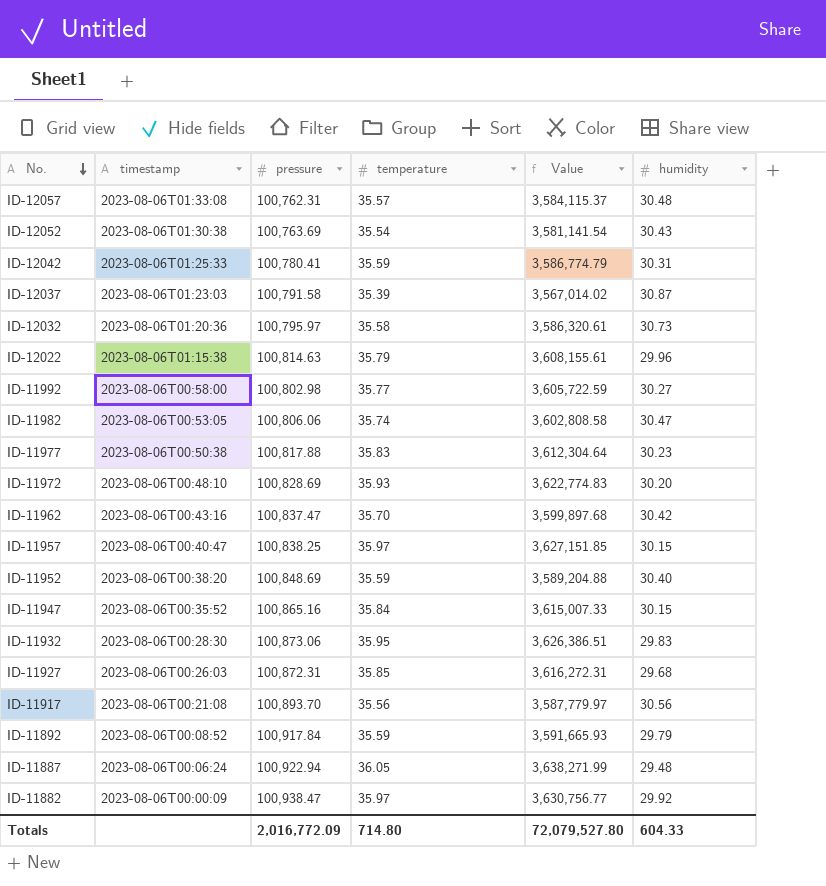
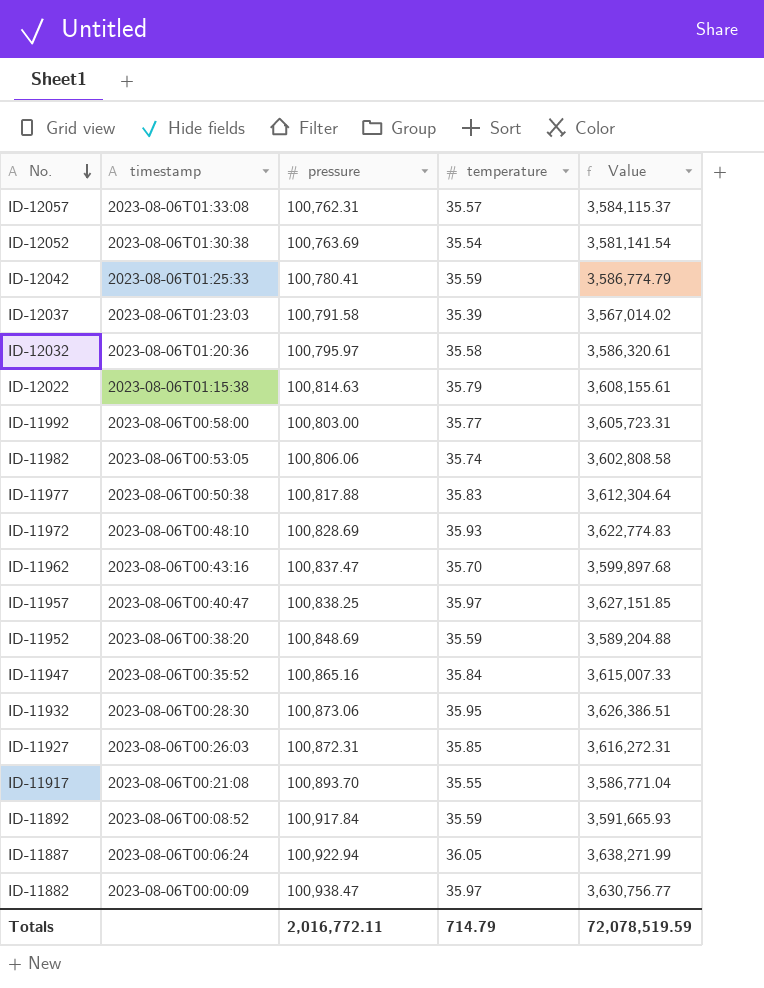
column humidity | position: 6 -> none
ID-11992 | pressure: 100,802.98 -> 100,803.00
ID-11992 | Value: 3,605,722.59 -> 3,605,723.31
ID-11917 | temperature: 35.56 -> 35.55
ID-11917 | Value: 3,587,779.97 -> 3,586,771.04
Totals | pressure: 2,016,772.09 -> 2,016,772.11
Totals | temperature: 714.80 -> 714.79
Totals | Value: 72,079,527.80 -> 72,078,519.59

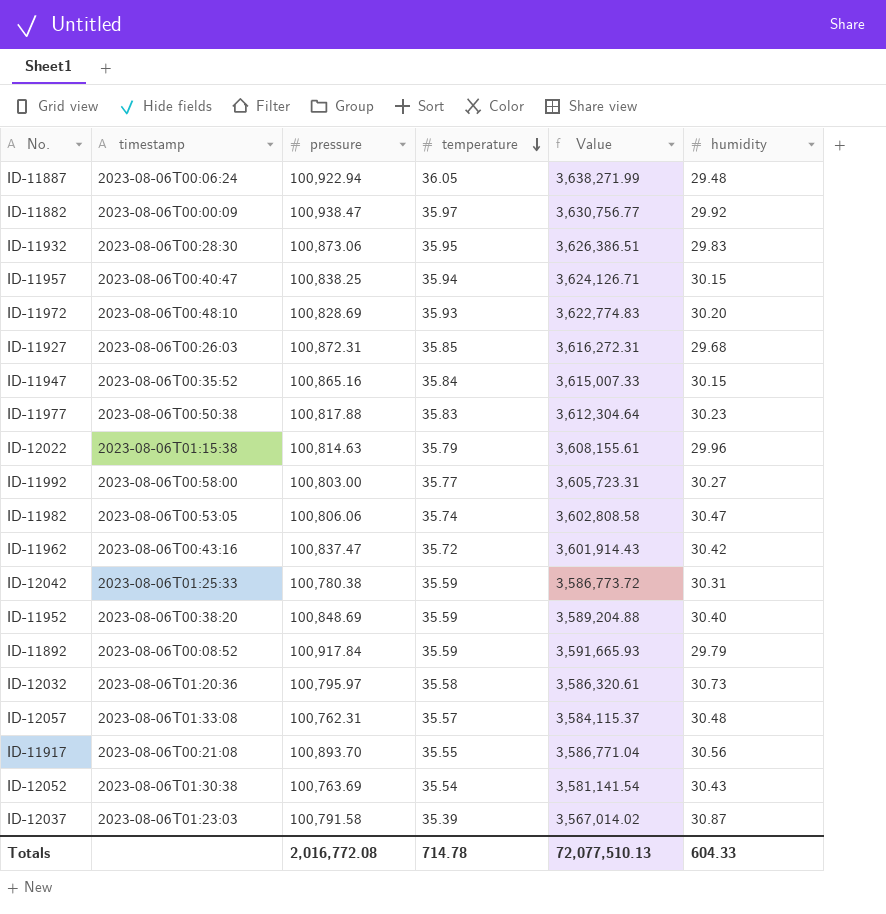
row order: No. descending -> temperature descending
column humidity | position: none -> 6
ID-11957 | temperature: 35.97 -> 35.94
ID-11957 | Value: 3,627,151.85 -> 3,624,126.71
ID-11962 | temperature: 35.70 -> 35.72
ID-11962 | Value: 3,599,897.68 -> 3,601,914.43
ID-12042 | pressure: 100,780.41 -> 100,780.38
ID-12042 | Value: 3,586,774.79 -> 3,586,773.72
Totals | pressure: 2,016,772.11 -> 2,016,772.08
Totals | temperature: 714.79 -> 714.78
Totals | Value: 72,078,519.59 -> 72,077,510.13

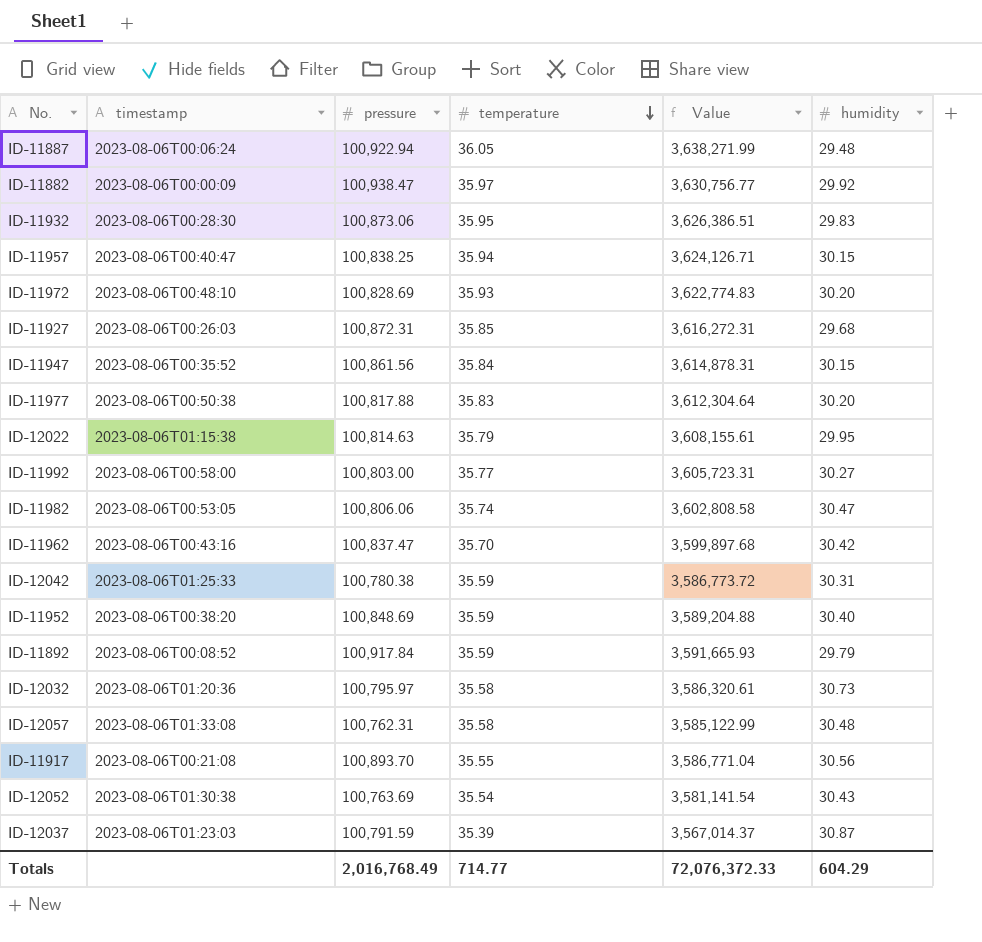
ID-11947 | pressure: 100,865.16 -> 100,861.56
ID-11947 | Value: 3,615,007.33 -> 3,614,878.31
ID-11977 | humidity: 30.23 -> 30.20
ID-12022 | humidity: 29.96 -> 29.95
ID-11962 | temperature: 35.72 -> 35.70
ID-11962 | Value: 3,601,914.43 -> 3,599,897.68
ID-12057 | temperature: 35.57 -> 35.58
ID-12057 | Value: 3,584,115.37 -> 3,585,122.99
ID-12037 | pressure: 100,791.58 -> 100,791.59
ID-12037 | Value: 3,567,014.02 -> 3,567,014.37
Totals | pressure: 2,016,772.08 -> 2,016,768.49
Totals | temperature: 714.78 -> 714.77
Totals | Value: 72,077,510.13 -> 72,076,372.33
Totals | humidity: 604.33 -> 604.29

